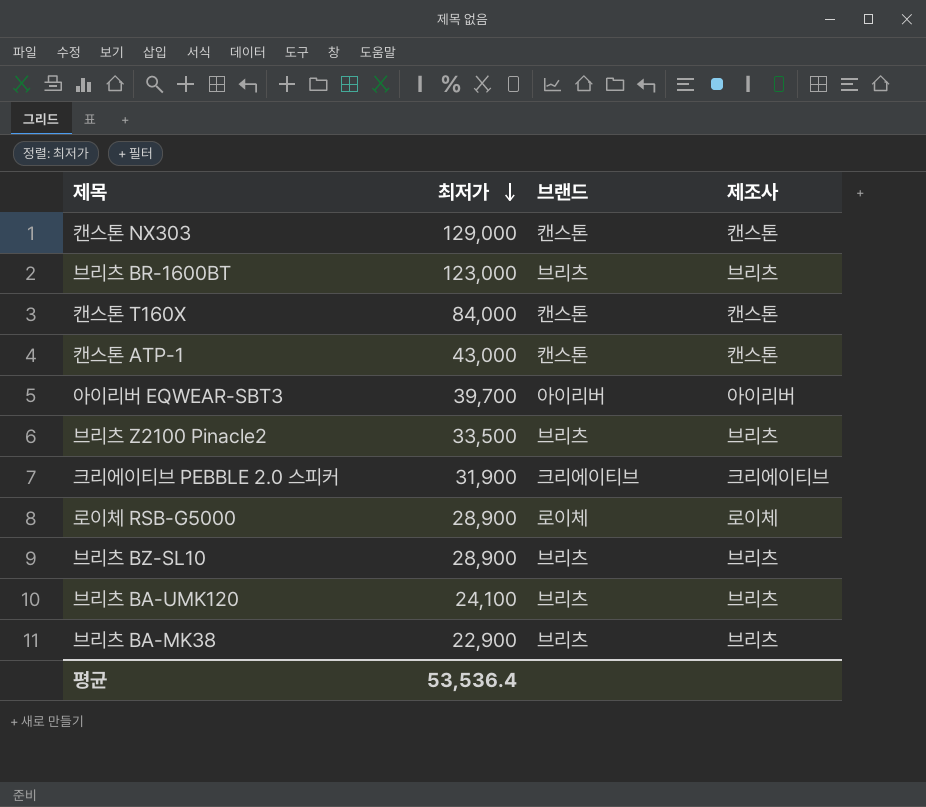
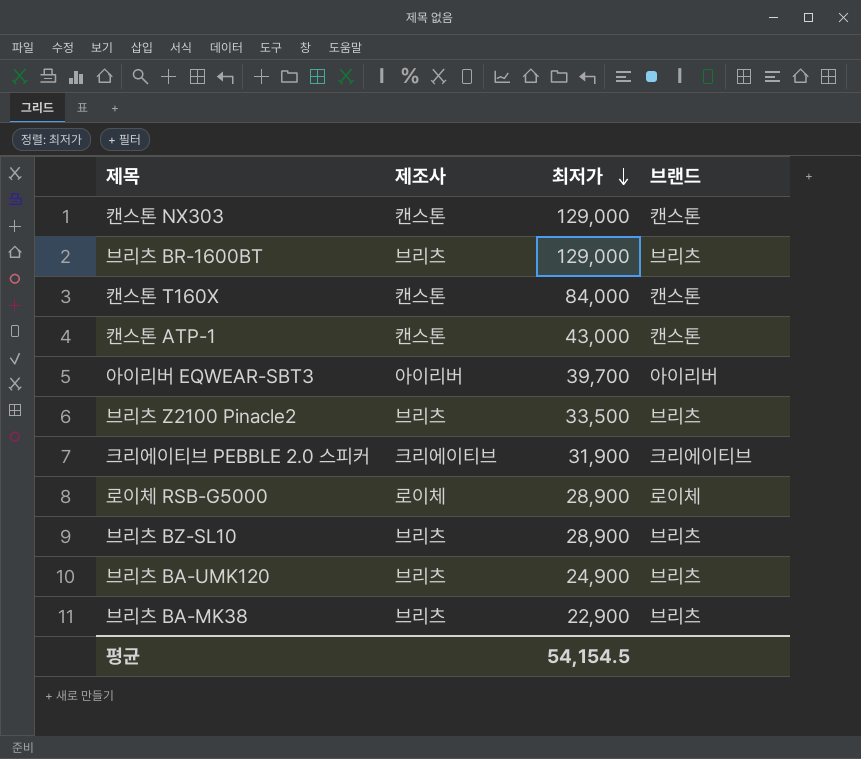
column 제조사 | position: 4 -> 2
브리츠 BR-1600BT | 최저가: 123,000 -> 129,000
브리츠 BA-UMK120 | 최저가: 24,100 -> 24,900
평균 | 최저가: 53,536.4 -> 54,154.5

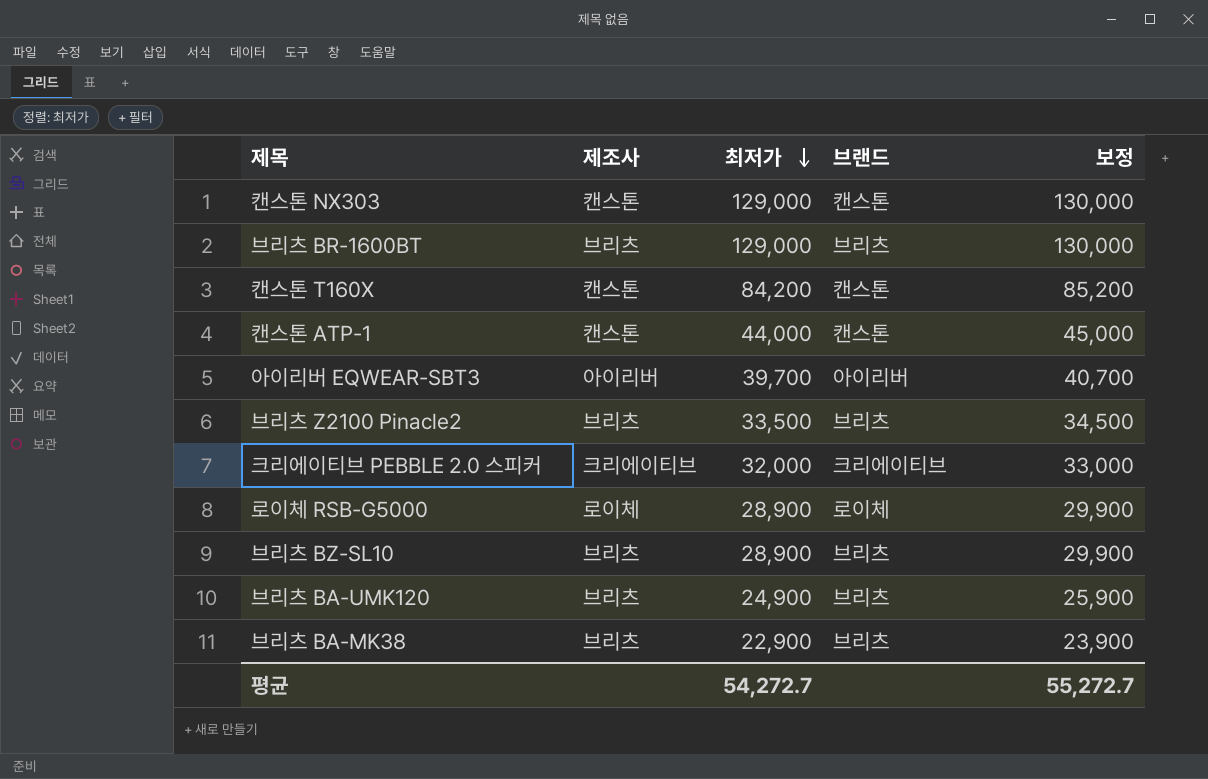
column 보정 | formula: none -> [최저가] + 1000
캔스톤 T160X | 최저가: 84,000 -> 84,200
캔스톤 ATP-1 | 최저가: 43,000 -> 44,000
크리에이티브 PEBBLE 2.0 스피커 | 최저가: 31,900 -> 32,000
평균 | 최저가: 54,154.5 -> 54,272.7

